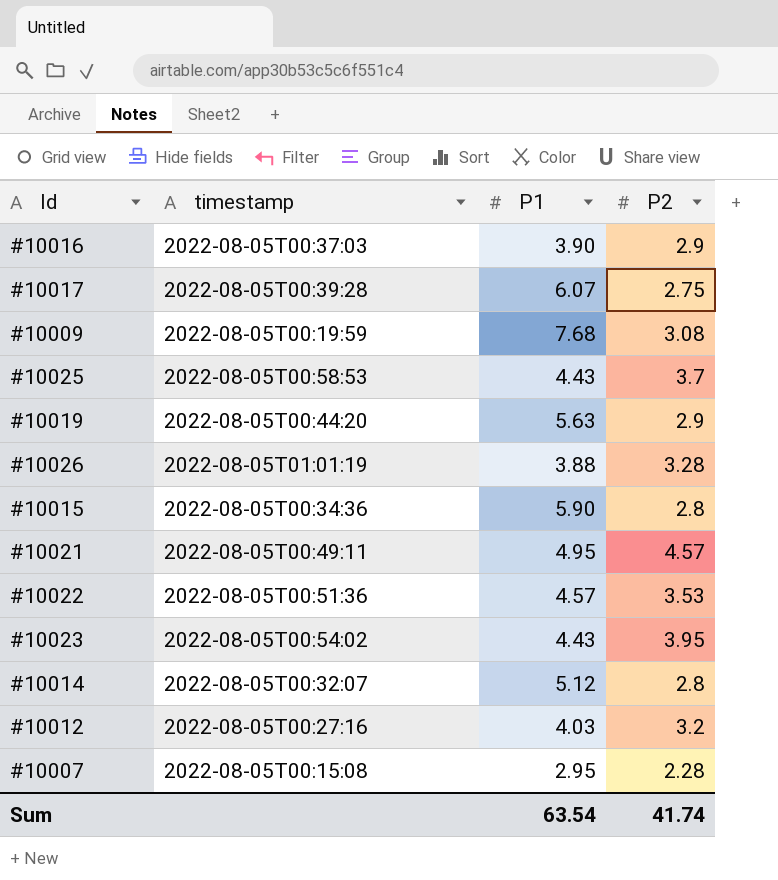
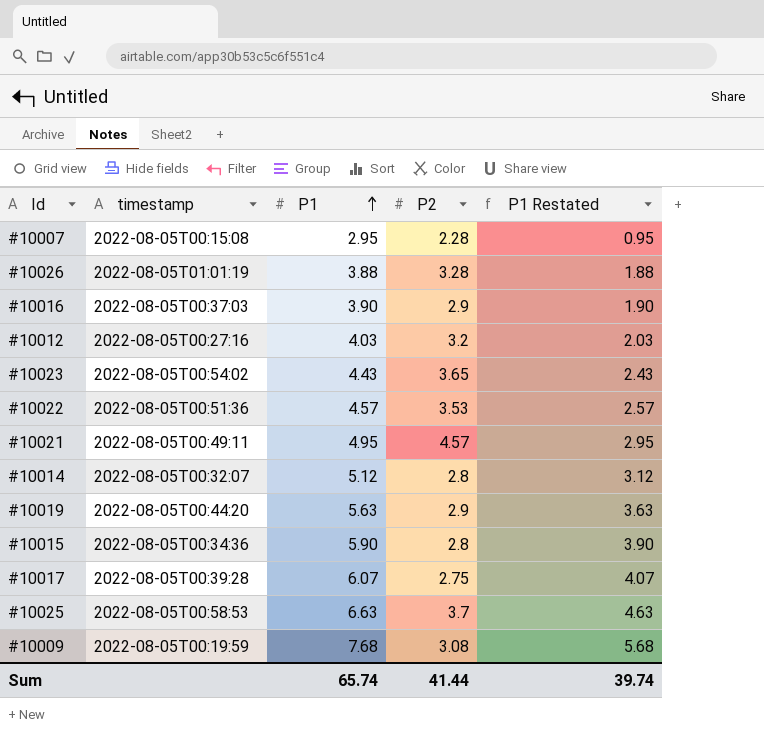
row order: none -> P1 ascending
column P1 Restated | formula: none -> [P1] - 2
#10023 | P2: 3.95 -> 3.65
#10025 | P1: 4.43 -> 6.63
Sum | P1: 63.54 -> 65.74
Sum | P2: 41.74 -> 41.44

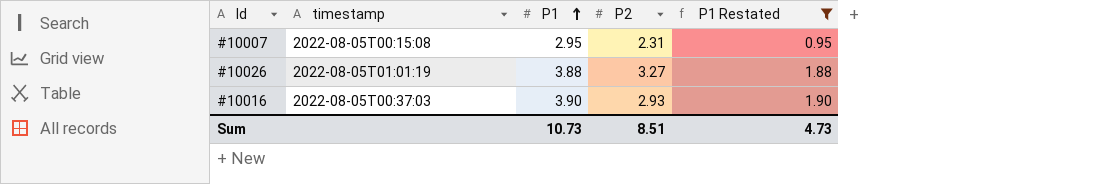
filter: none -> P1 Restated <= 1.90
#10007 | P2: 2.28 -> 2.31
#10026 | P2: 3.28 -> 3.27
#10016 | P2: 2.9 -> 2.93
Sum | P1: 65.74 -> 10.73
Sum | P2: 41.44 -> 8.51
Sum | P1 Restated: 39.74 -> 4.73

